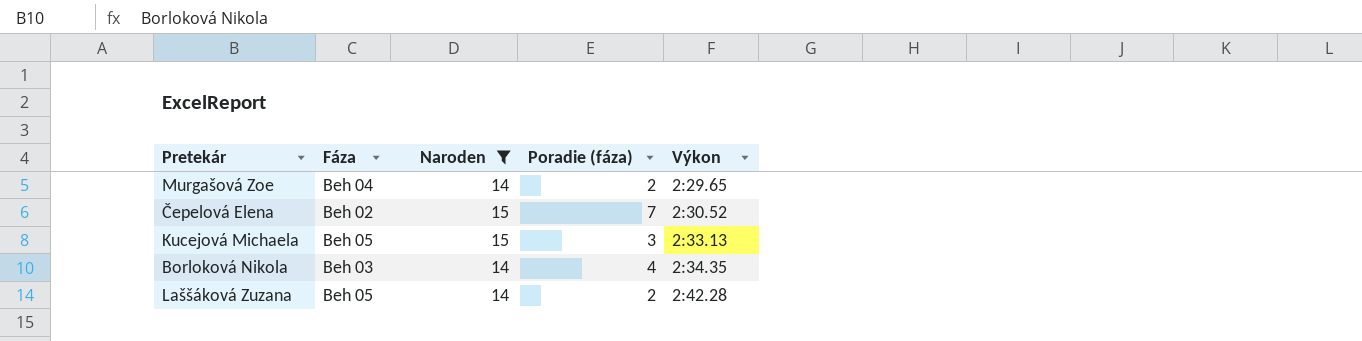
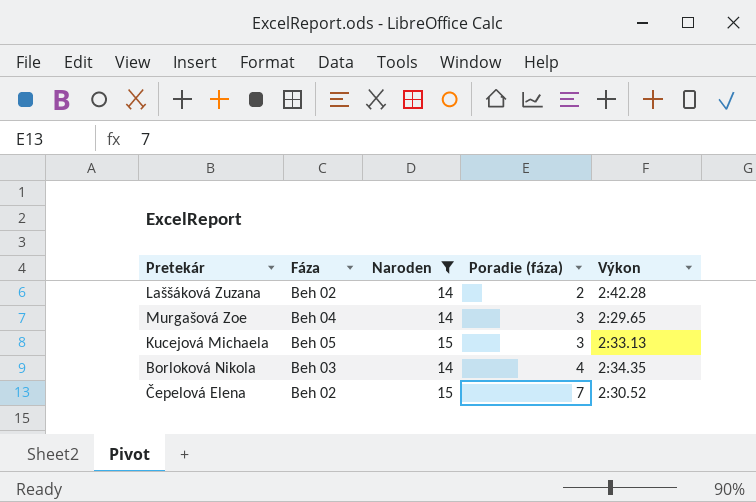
row order: Výkon ascending -> Poradie (fáza) ascending
Laššáková Zuzana | Fáza: Beh 05 -> Beh 02
Murgašová Zoe | Poradie (fáza): 2 -> 3

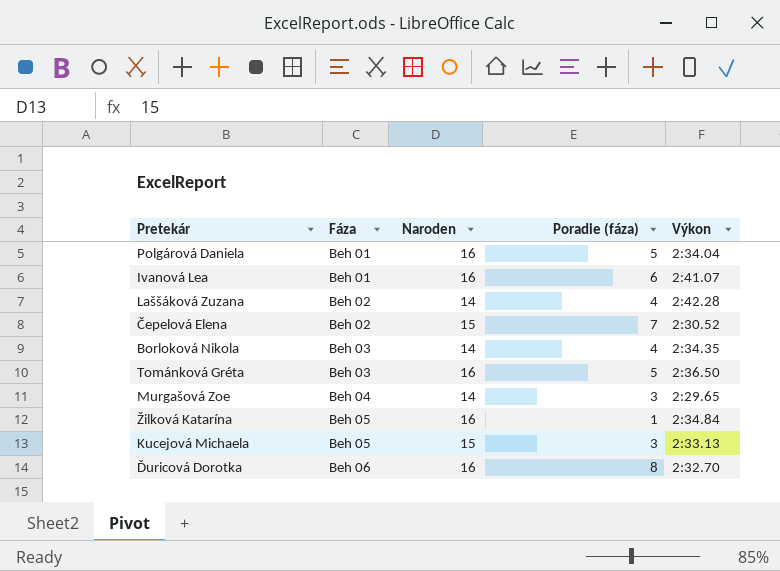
filter: Naroden != 16 -> none
row order: Poradie (fáza) ascending -> Fáza ascending
Laššáková Zuzana | Poradie (fáza): 2 -> 4

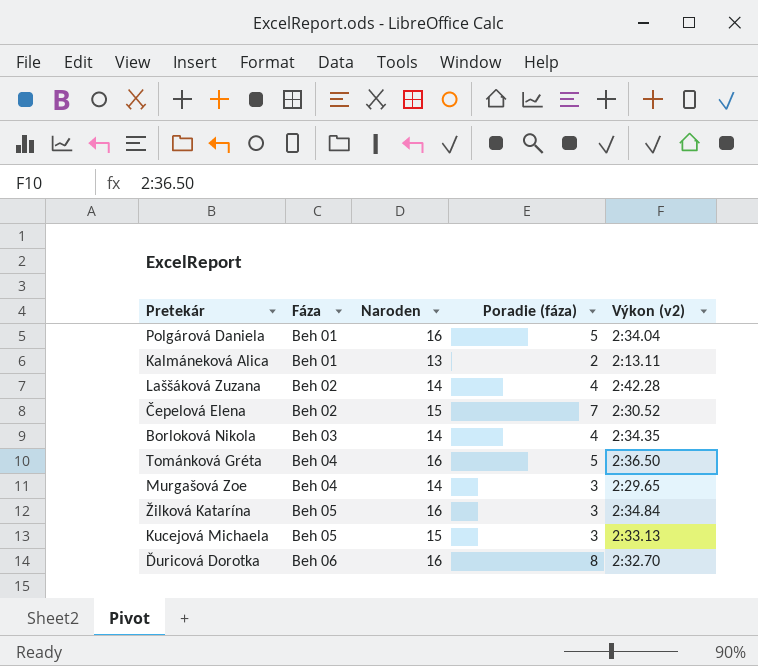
column name: Výkon -> Výkon (v2)
row Ivanová Lea: Beh 01 | 16 | 6 | 2:41.07 -> none
row Kalmáneková Alica: none -> Beh 01 | 13 | 2 | 2:13.11
Tománková Gréta | Fáza: Beh 03 -> Beh 04
Žilková Katarína | Poradie (fáza): 1 -> 3

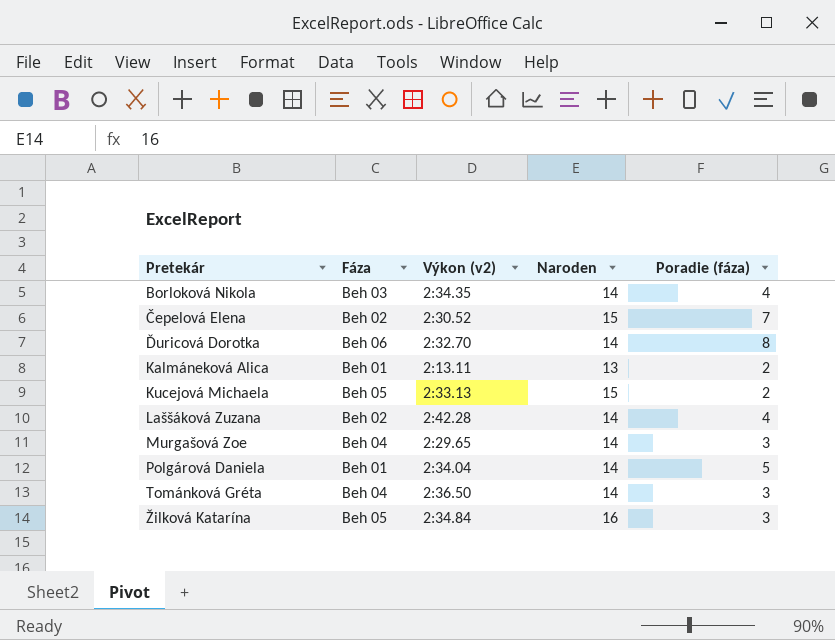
row order: Fáza ascending -> Pretekár ascending
column Výkon (v2) | position: 5 -> 3
Ďuricová Dorotka | Naroden: 16 -> 14
Kucejová Michaela | Poradie (fáza): 3 -> 2
Polgárová Daniela | Naroden: 16 -> 14
Tománková Gréta | Naroden: 16 -> 14
Tománková Gréta | Poradie (fáza): 5 -> 3

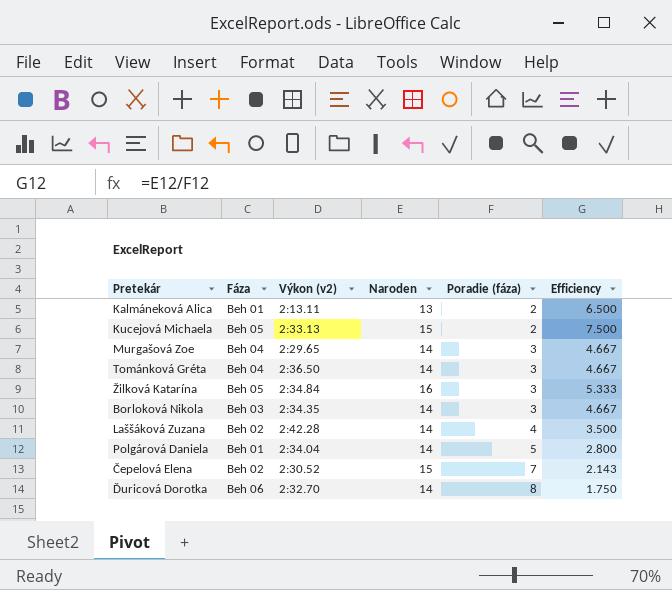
row order: Pretekár ascending -> Poradie (fáza) ascending
column Efficiency | formula: none -> [Naroden] / [Poradie (fáza)]
Borloková Nikola | Poradie (fáza): 4 -> 3

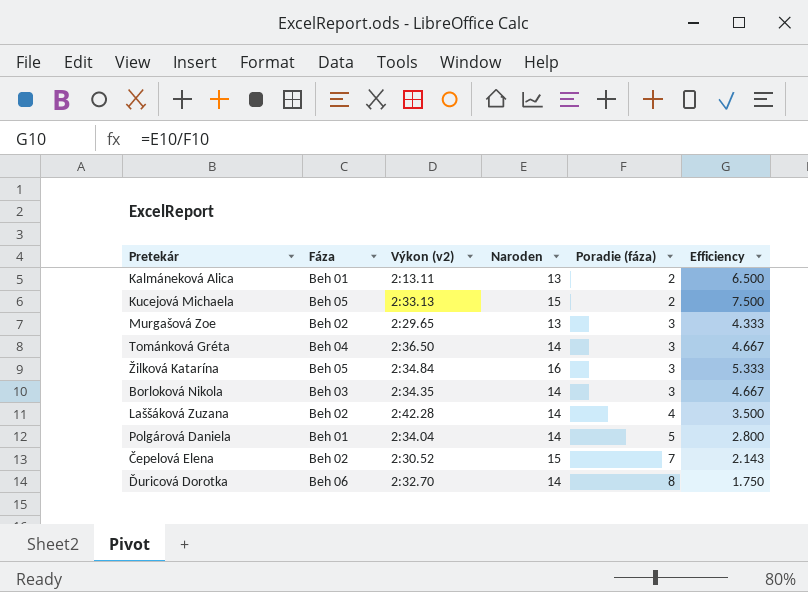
Murgašová Zoe | Fáza: Beh 04 -> Beh 02
Murgašová Zoe | Naroden: 14 -> 13
Murgašová Zoe | Efficiency: 4.667 -> 4.333

